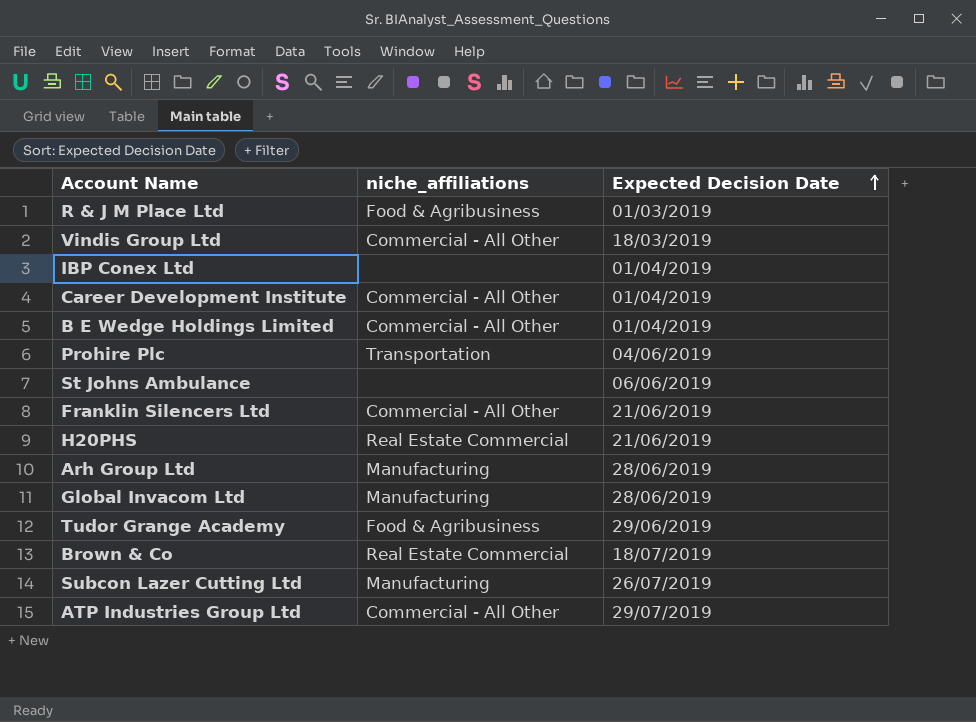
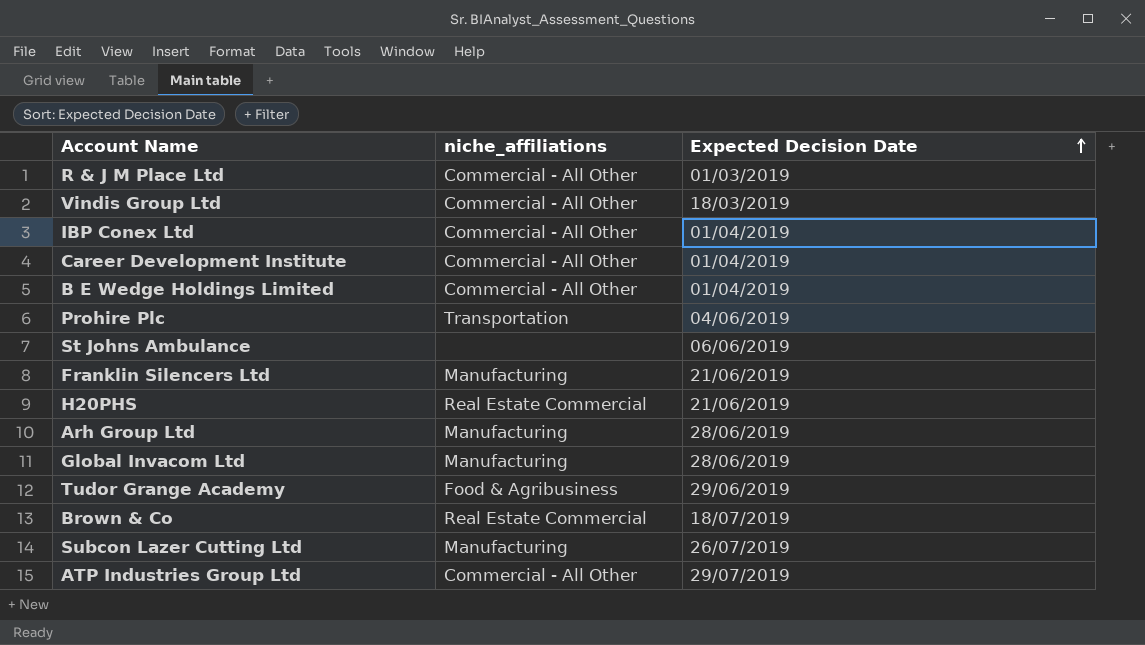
R & J M Place Ltd | niche_affiliations: Food & Agribusiness -> Commercial - All Other
IBP Conex Ltd | niche_affiliations: none -> Commercial - All Other
Franklin Silencers Ltd | niche_affiliations: Commercial - All Other -> Manufacturing

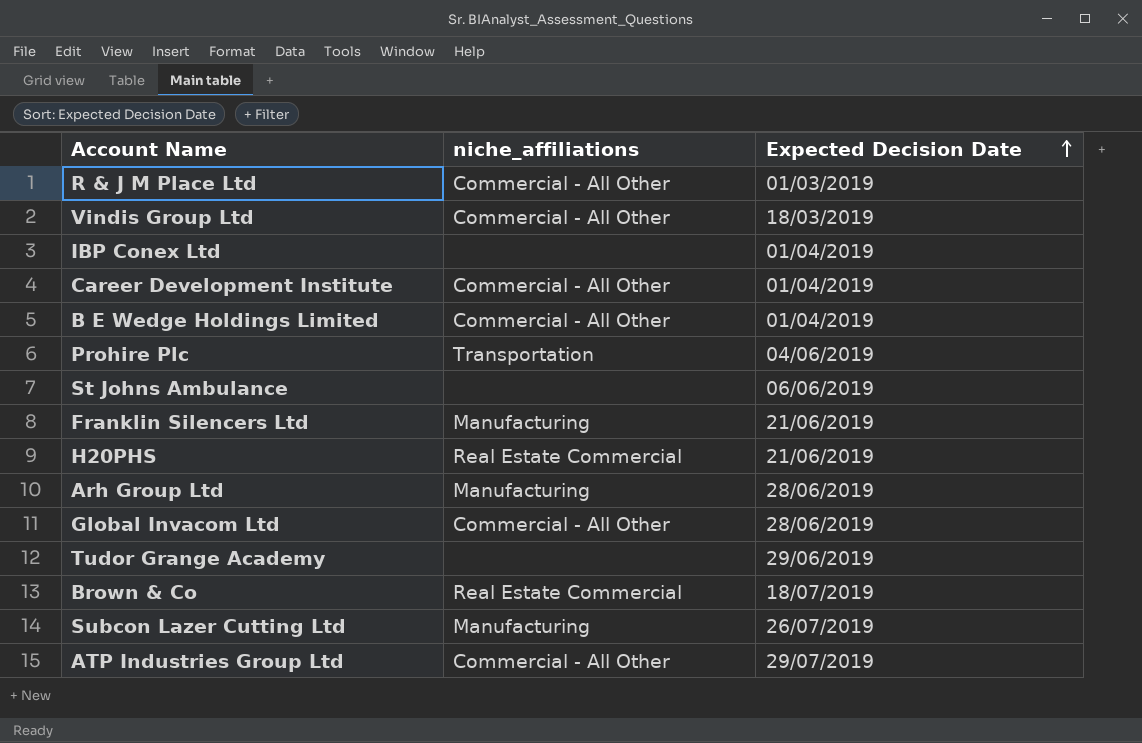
IBP Conex Ltd | niche_affiliations: Commercial - All Other -> none
Global Invacom Ltd | niche_affiliations: Manufacturing -> Commercial - All Other
Tudor Grange Academy | niche_affiliations: Food & Agribusiness -> none

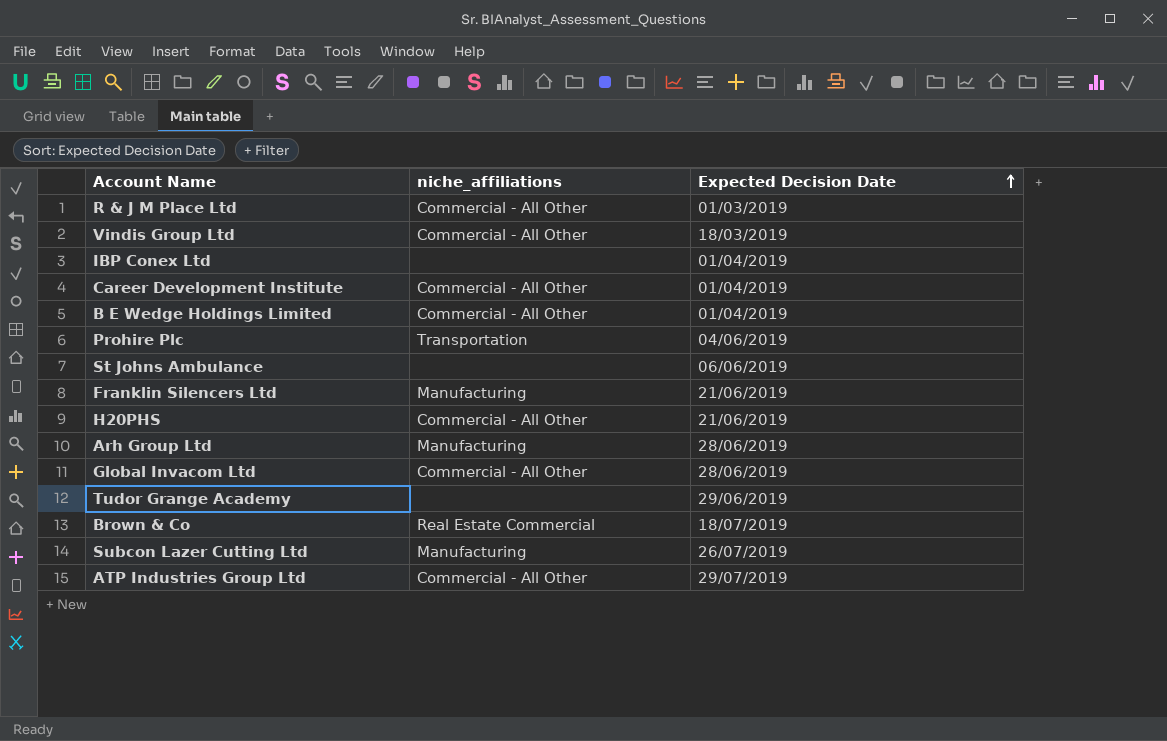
H20PHS | niche_affiliations: Real Estate Commercial -> Commercial - All Other

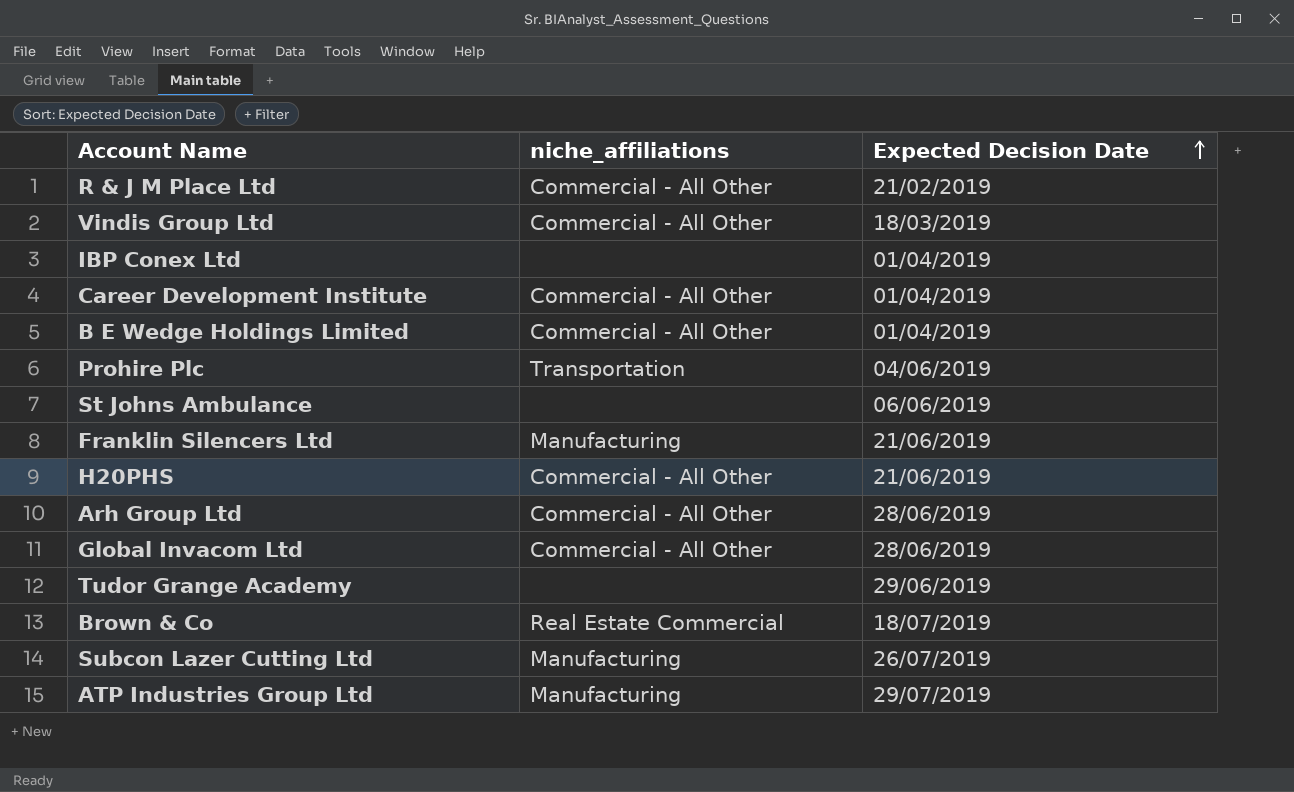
R & J M Place Ltd | Expected Decision Date: 01/03/2019 -> 21/02/2019
Arh Group Ltd | niche_affiliations: Manufacturing -> Commercial - All Other
ATP Industries Group Ltd | niche_affiliations: Commercial - All Other -> Manufacturing

